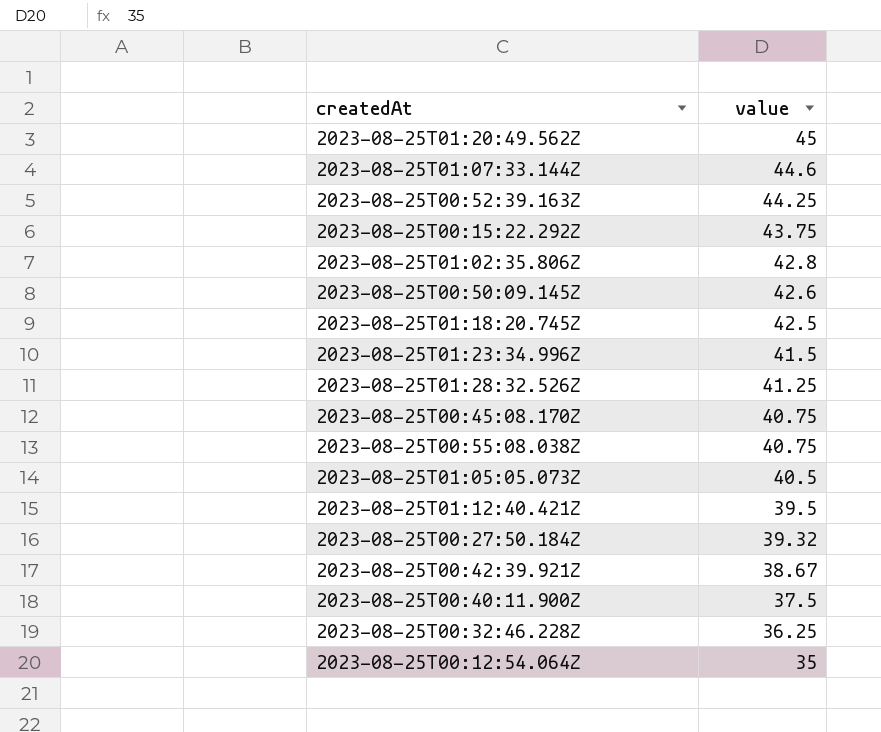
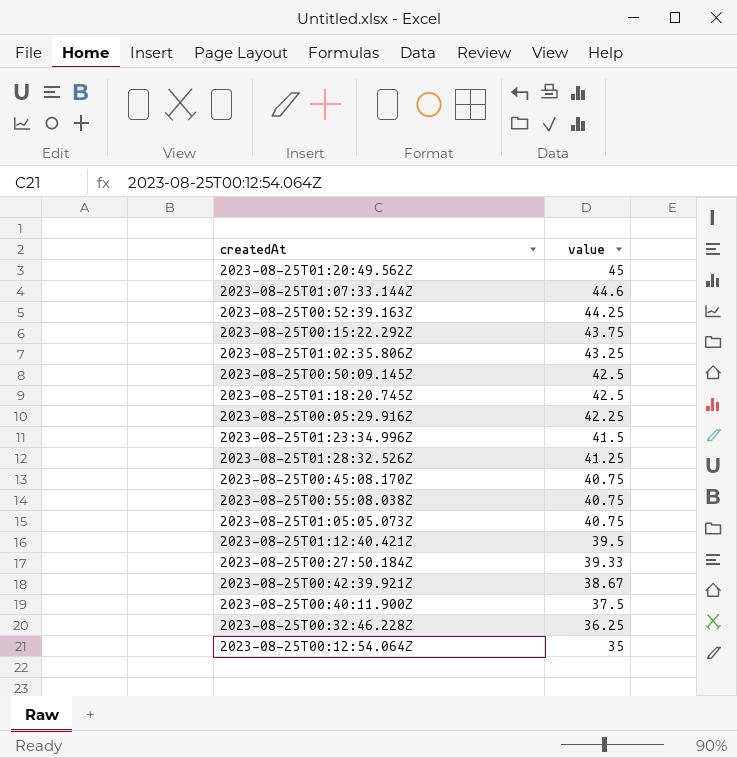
2023-08-25T01:02:35.806Z | value: 42.8 -> 43.25
2023-08-25T00:50:09.145Z | value: 42.6 -> 42.5
row 2023-08-25T00:05:29.916Z: none -> 42.25
2023-08-25T01:05:05.073Z | value: 40.5 -> 40.75
2023-08-25T00:27:50.184Z | value: 39.32 -> 39.33

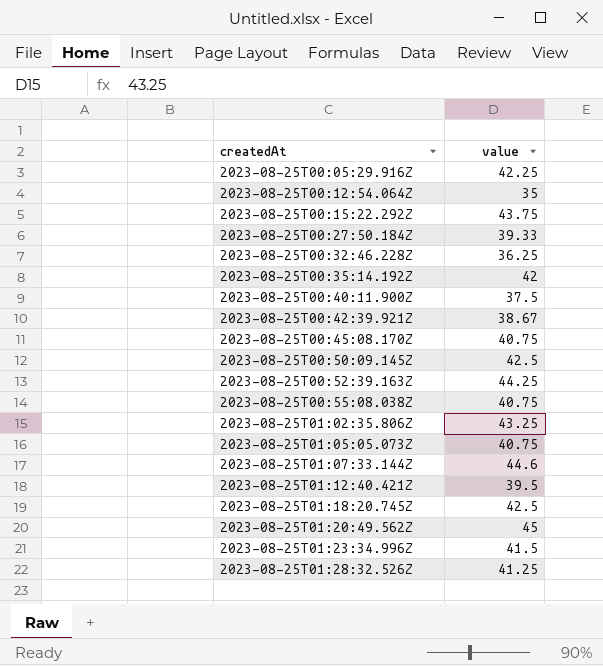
row order: value descending -> createdAt ascending
row 2023-08-25T00:35:14.192Z: none -> 42

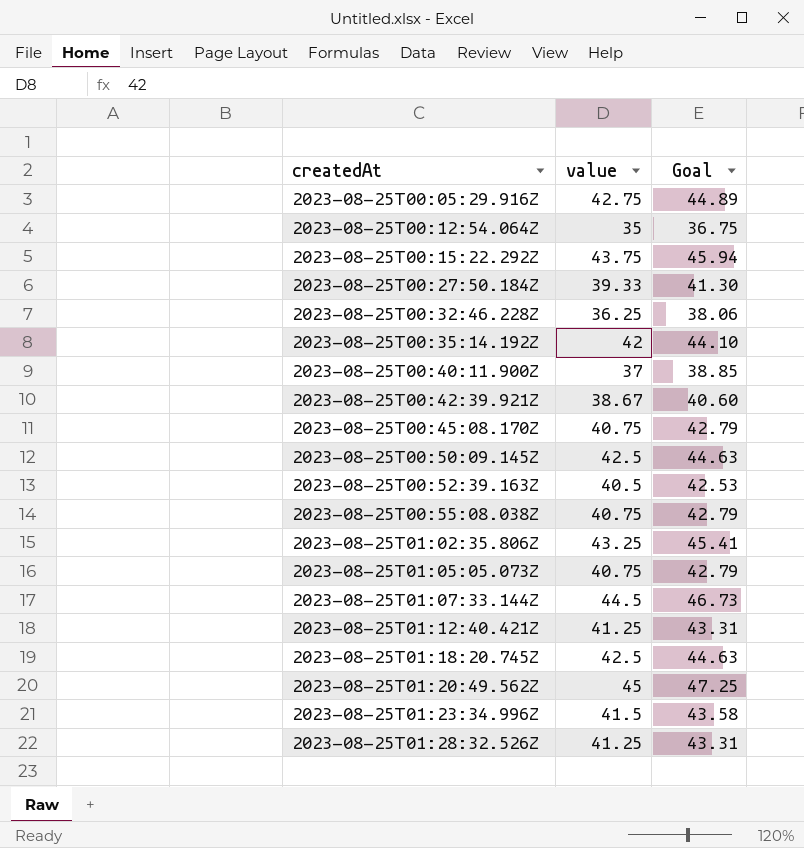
column Goal | formula: none -> [value] * 1.05
2023-08-25T00:05:29.916Z | value: 42.25 -> 42.75
2023-08-25T00:40:11.900Z | value: 37.5 -> 37
2023-08-25T00:52:39.163Z | value: 44.25 -> 40.5
2023-08-25T01:07:33.144Z | value: 44.6 -> 44.5
2023-08-25T01:12:40.421Z | value: 39.5 -> 41.25

